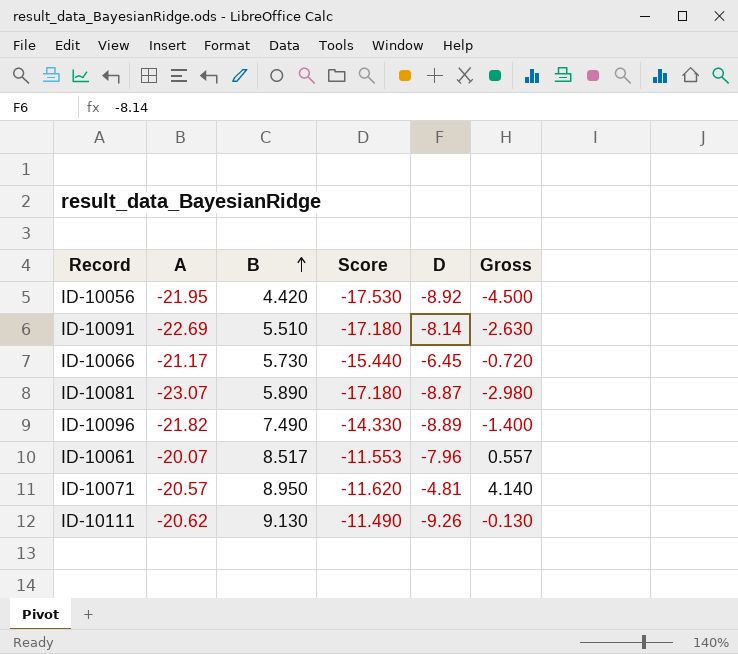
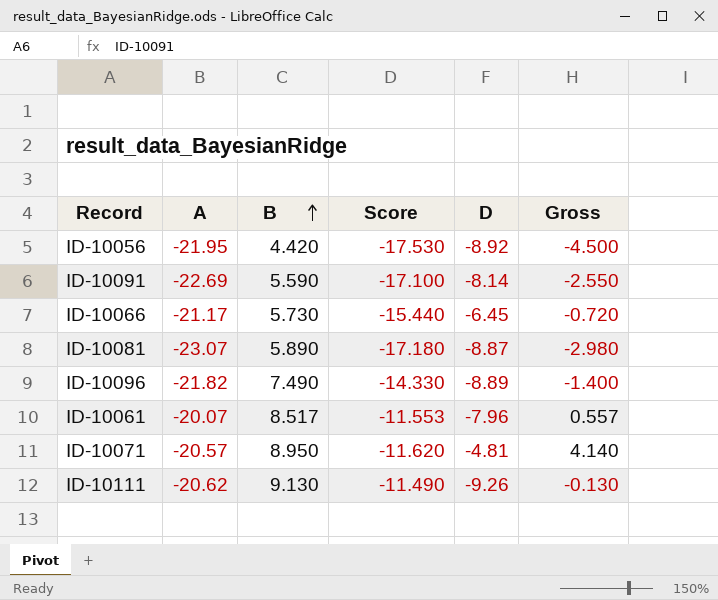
ID-10091 | B: 5.510 -> 5.590
ID-10091 | Score: -17.180 -> -17.100
ID-10091 | Gross: -2.630 -> -2.550

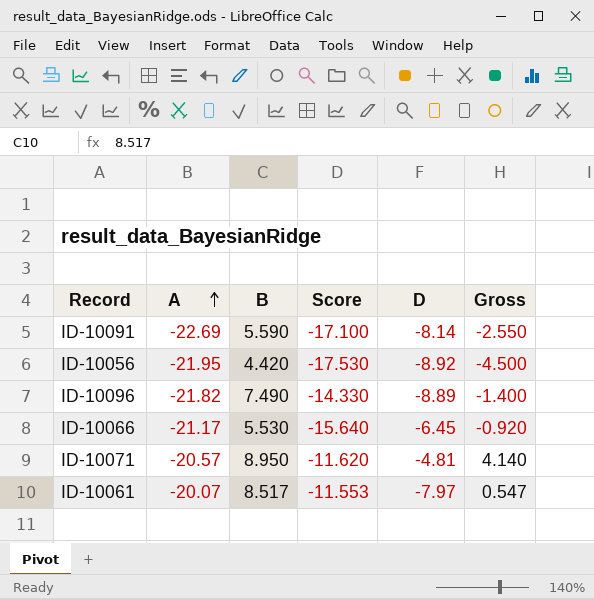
row order: B ascending -> A ascending
row ID-10081: -23.07 | 5.890 | -17.180 | -8.87 | -2.980 -> none
row ID-10111: -20.62 | 9.130 | -11.490 | -9.26 | -0.130 -> none
ID-10066 | B: 5.730 -> 5.530
ID-10066 | Score: -15.440 -> -15.640
ID-10066 | Gross: -0.720 -> -0.920
ID-10061 | D: -7.96 -> -7.97
ID-10061 | Gross: 0.557 -> 0.547

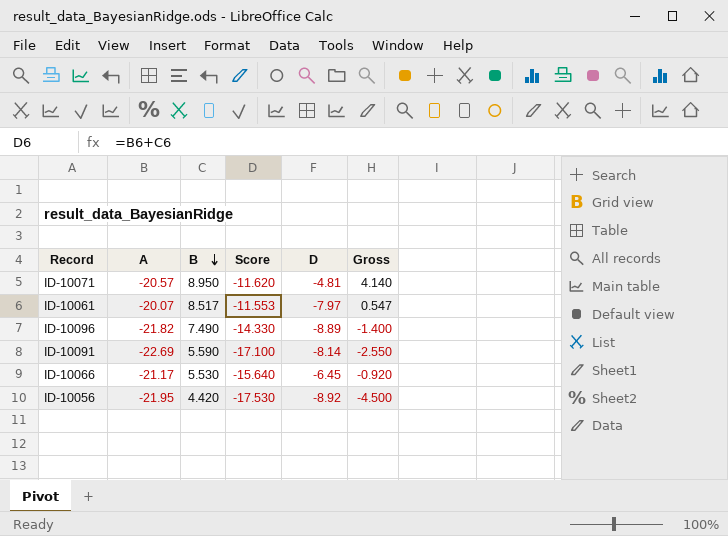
row order: A ascending -> B descending

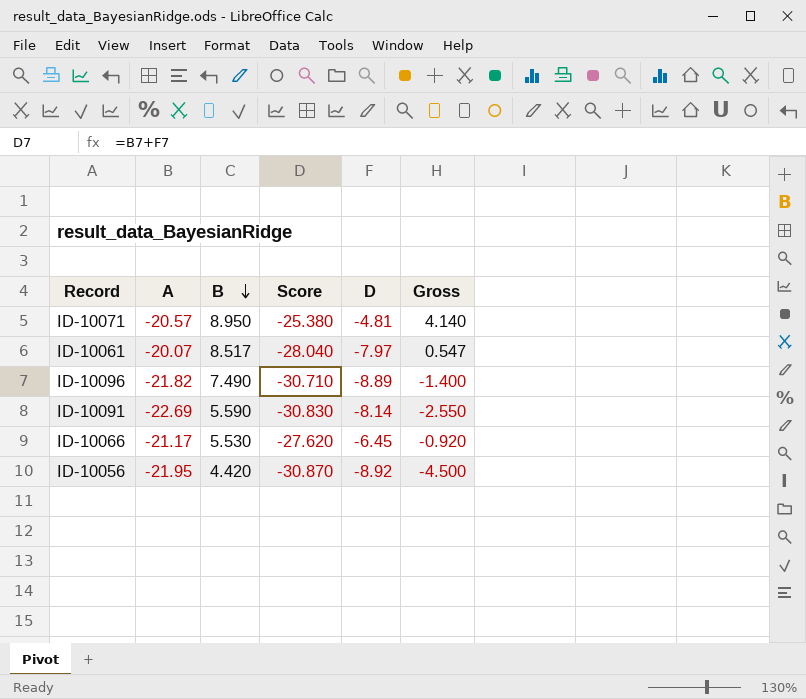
column Score | formula: [A] + [B] -> [A] + [D]

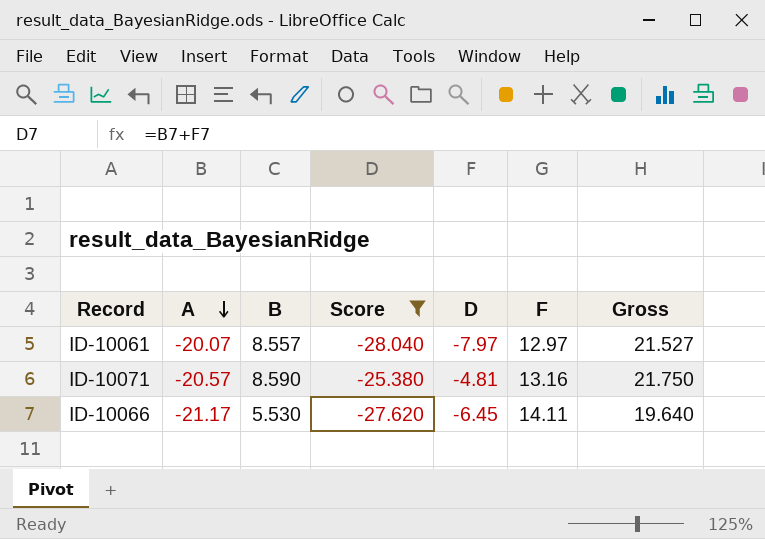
filter: none -> Score >= -28.040
row order: B descending -> A descending
column F | position: none -> 6
column Gross | formula: [B] + [D] -> [B] + [F]
ID-10061 | B: 8.517 -> 8.557
ID-10071 | B: 8.950 -> 8.590

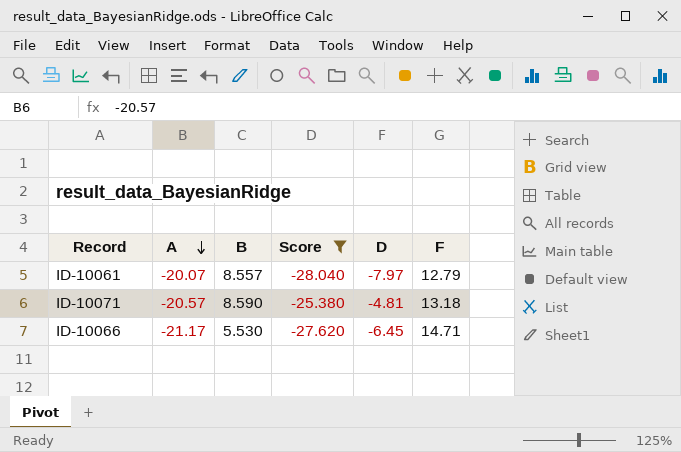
column Gross | formula: [B] + [F] -> none
ID-10061 | F: 12.97 -> 12.79
ID-10071 | F: 13.16 -> 13.18
ID-10066 | F: 14.11 -> 14.71

